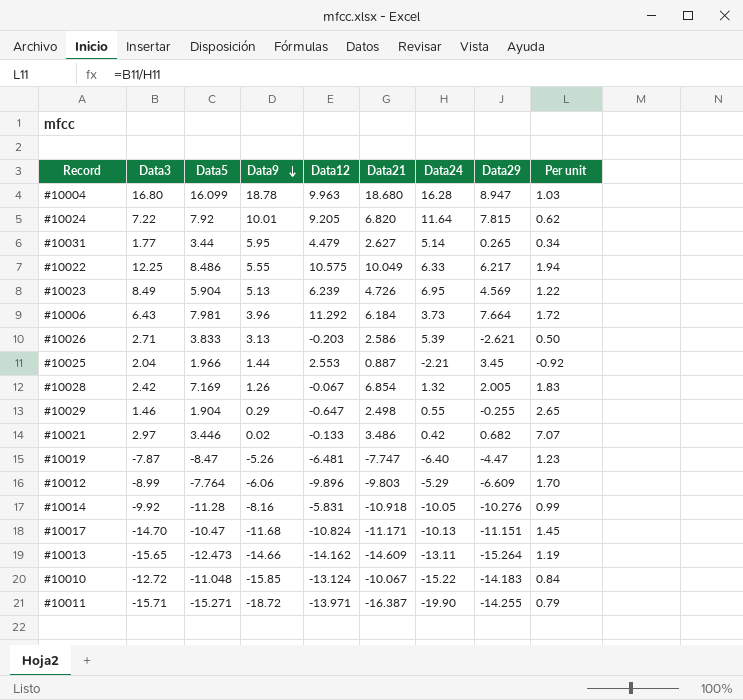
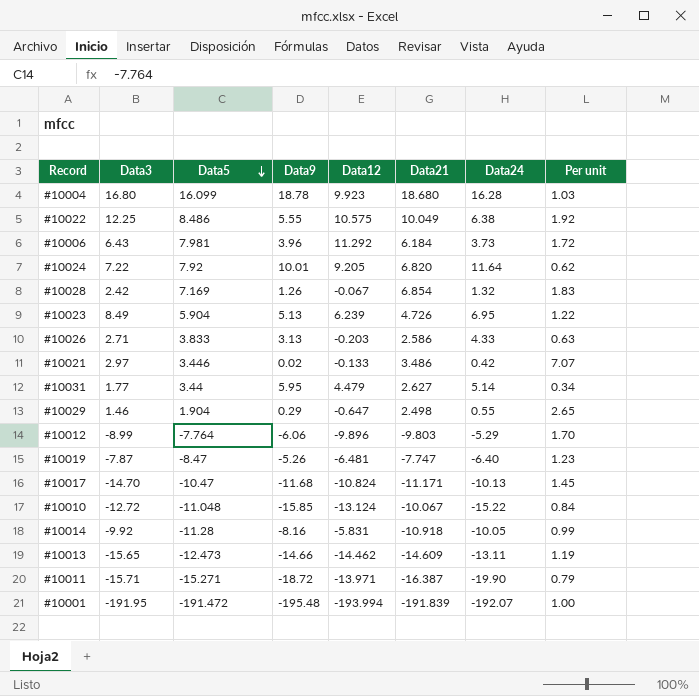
row order: Data9 descending -> Data5 descending
column Data29 | position: 8 -> none
row #10025: 2.04 | 1.966 | 1.44 | 2.553 | 0.887 | -2.21 | 3.45 | -0.92 -> none
#10004 | Data12: 9.963 -> 9.923
#10022 | Data24: 6.33 -> 6.38
#10022 | Per unit: 1.94 -> 1.92
#10026 | Data24: 5.39 -> 4.33
#10026 | Per unit: 0.50 -> 0.63
#10013 | Data12: -14.162 -> -14.462
row #10001: none -> -191.95 | -191.472 | -195.48 | -193.994 | -191.839 | -192.07 | 1.00

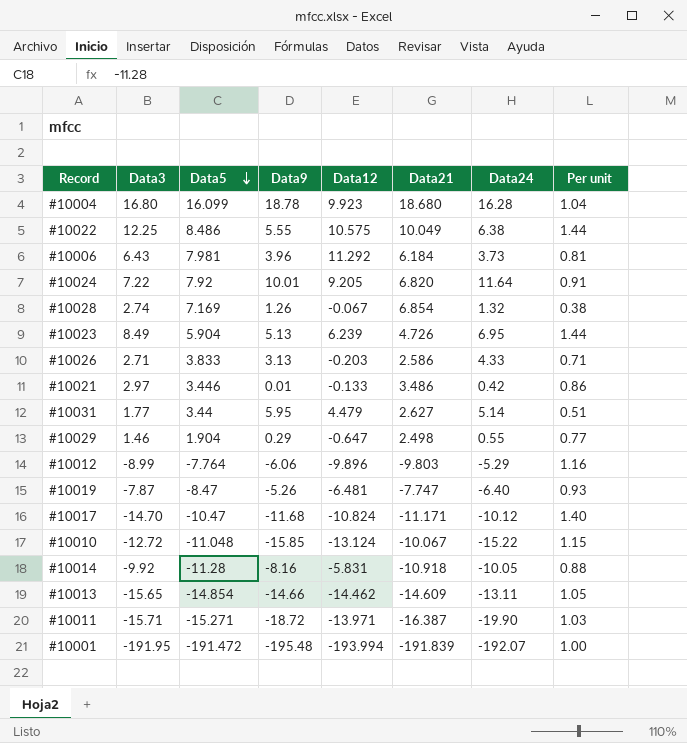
column Per unit | formula: [Data3] / [Data24] -> [Data3] / [Data5]
#10028 | Data3: 2.42 -> 2.74
#10021 | Data9: 0.02 -> 0.01
#10017 | Data24: -10.13 -> -10.12
#10013 | Data5: -12.473 -> -14.854

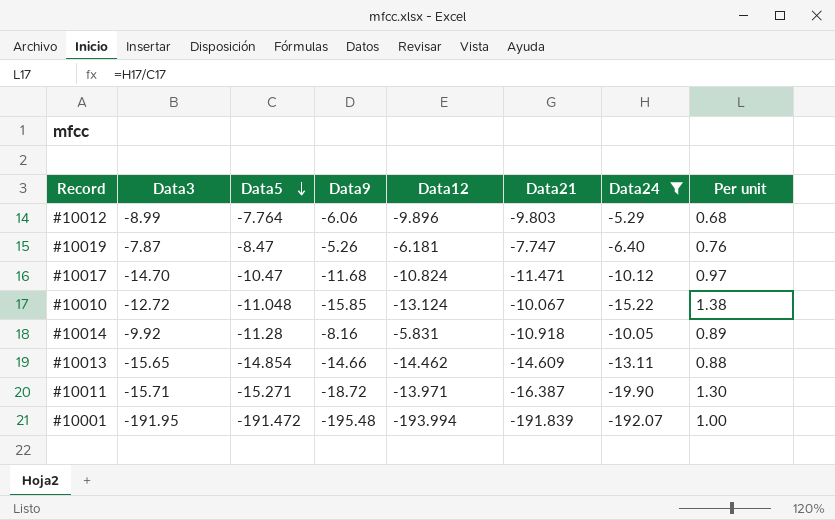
filter: none -> Data24 <= -5.29
column Per unit | formula: [Data3] / [Data5] -> [Data24] / [Data5]
#10019 | Data12: -6.481 -> -6.181
#10017 | Data21: -11.171 -> -11.471

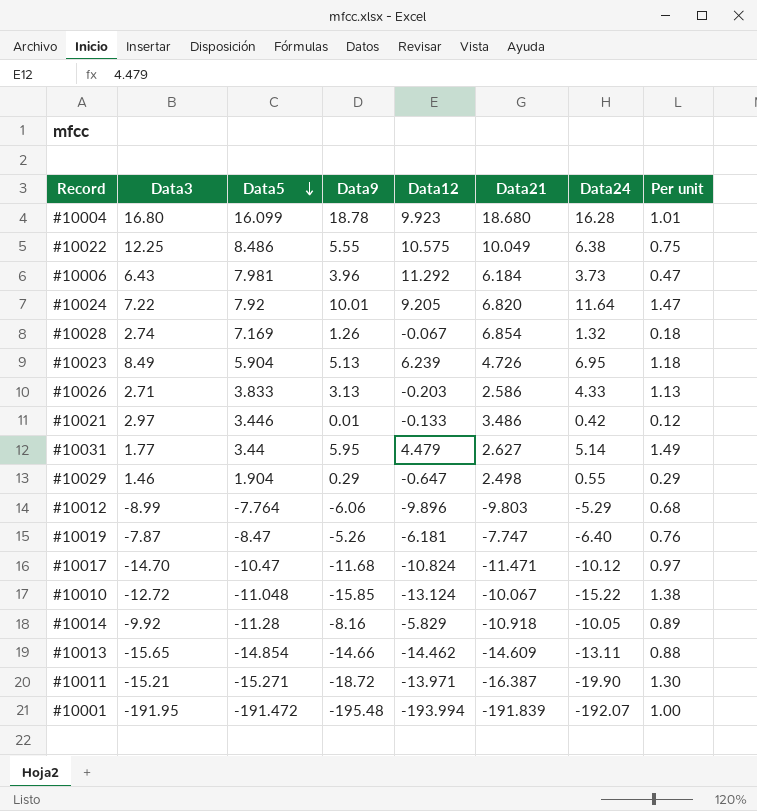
filter: Data24 <= -5.29 -> none
#10014 | Data12: -5.831 -> -5.829
#10011 | Data3: -15.71 -> -15.21

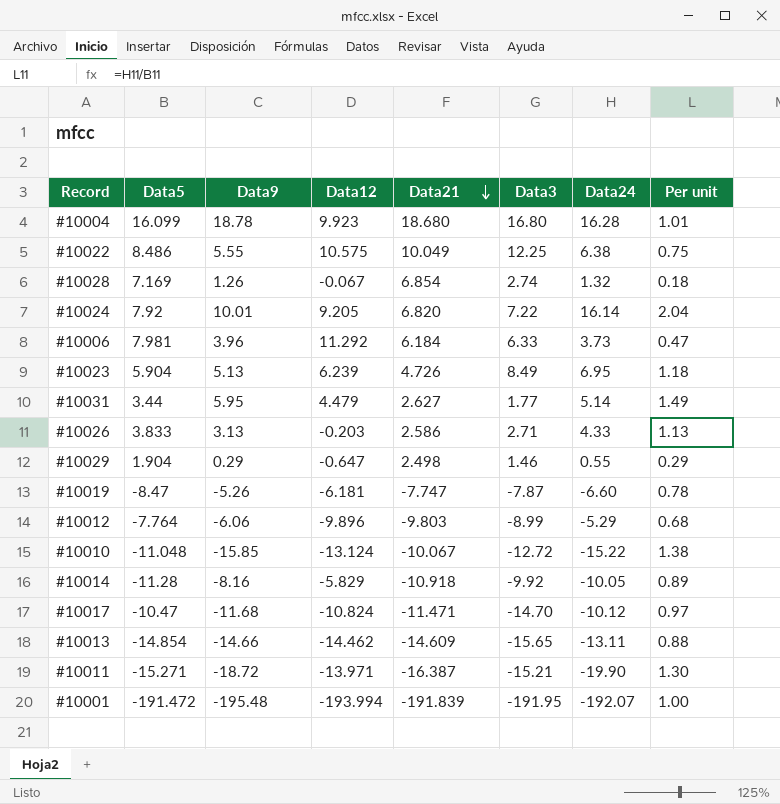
row order: Data5 descending -> Data21 descending
column Data3 | position: 2 -> 6
row #10021: 2.97 | 3.446 | 0.01 | -0.133 | 3.486 | 0.42 | 0.12 -> none
#10024 | Data24: 11.64 -> 16.14
#10024 | Per unit: 1.47 -> 2.04
#10006 | Data3: 6.43 -> 6.33
#10019 | Data24: -6.40 -> -6.60
#10019 | Per unit: 0.76 -> 0.78

